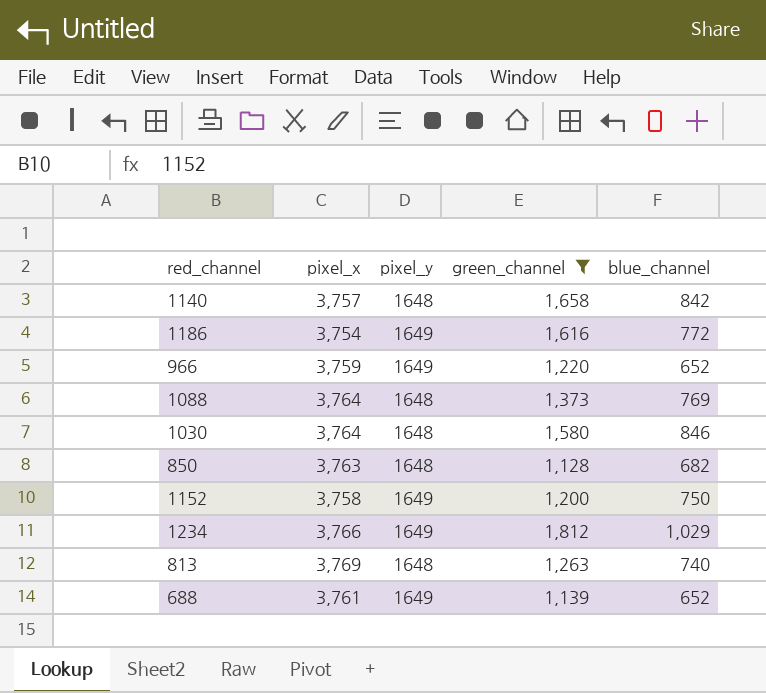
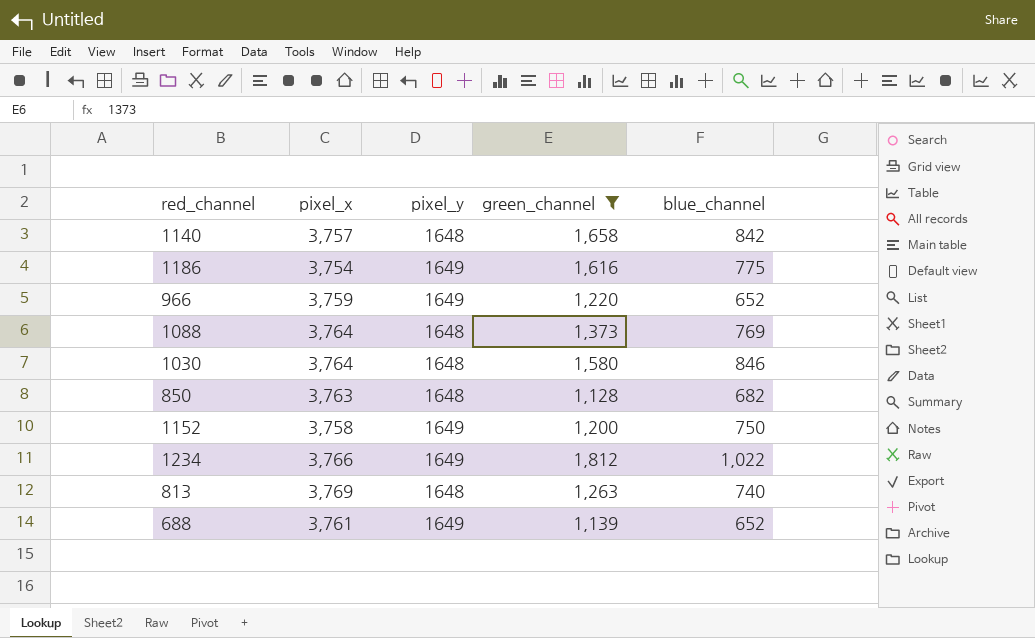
1186 | blue_channel: 772 -> 775
1234 | blue_channel: 1,029 -> 1,022

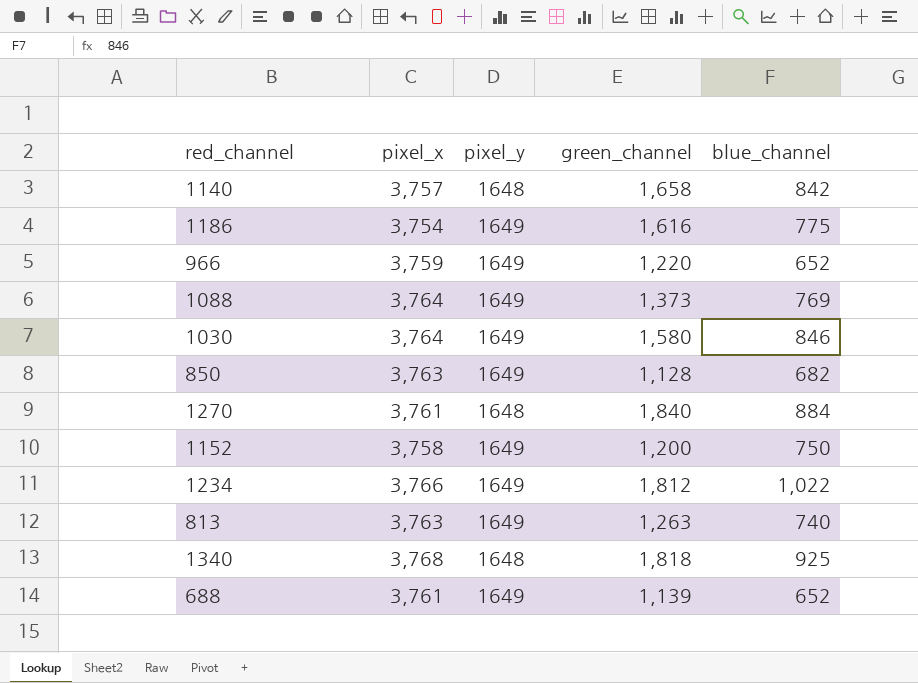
filter: green_channel <= 1,812 -> none
1088 | pixel_y: 1648 -> 1649
1030 | pixel_y: 1648 -> 1649
850 | pixel_y: 1648 -> 1649
813 | pixel_x: 3,769 -> 3,763
813 | pixel_y: 1648 -> 1649

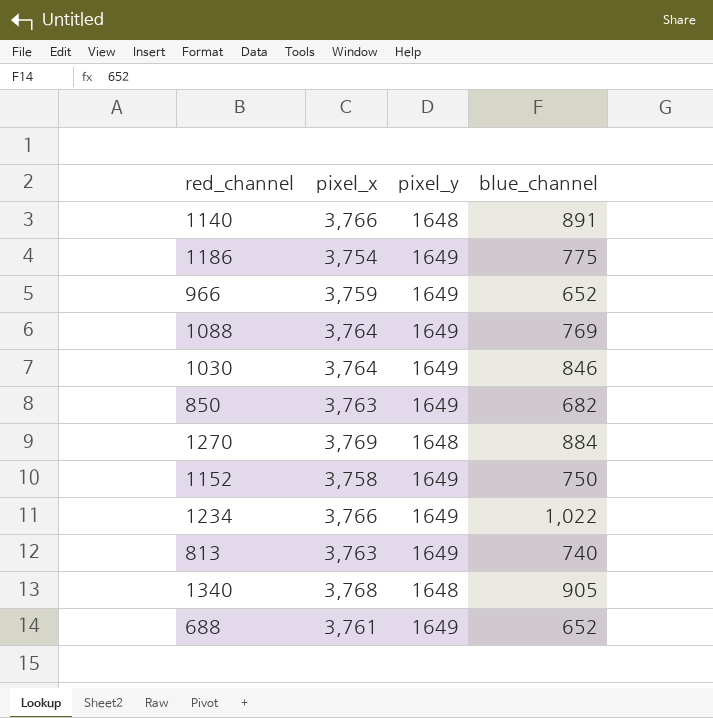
column green_channel | position: 4 -> none
1140 | pixel_x: 3,757 -> 3,766
1140 | blue_channel: 842 -> 891
1270 | pixel_x: 3,761 -> 3,769
1340 | blue_channel: 925 -> 905

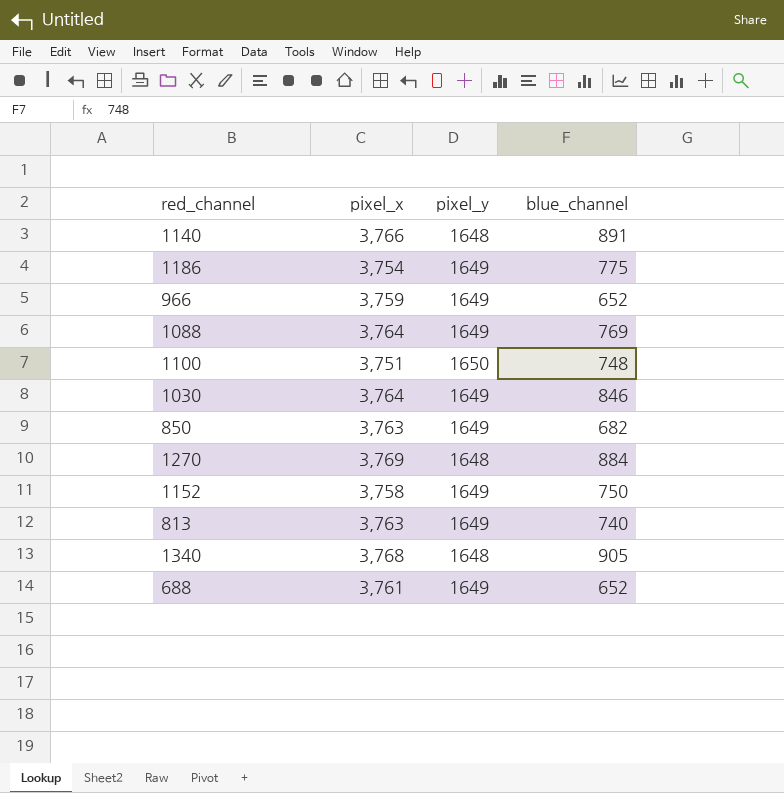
row 1234: 3,766 | 1649 | 1,022 -> none
row 1100: none -> 3,751 | 1650 | 748

